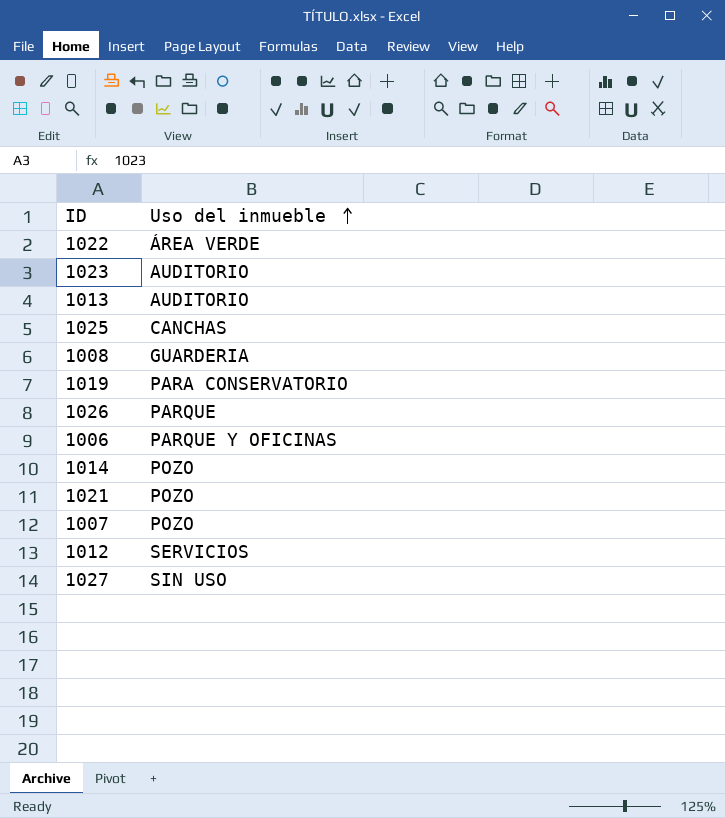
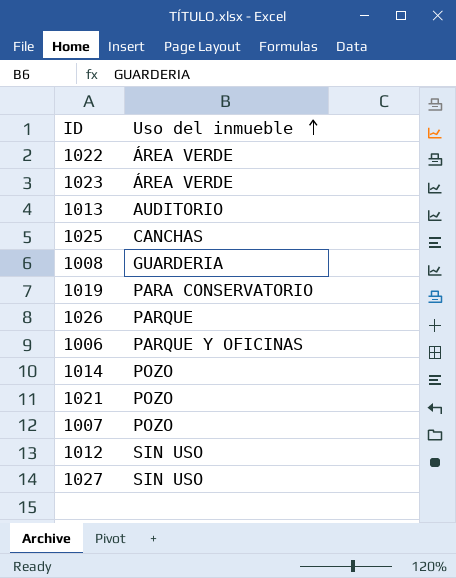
1023 | Uso del inmueble: AUDITORIO -> ÁREA VERDE
1012 | Uso del inmueble: SERVICIOS -> SIN USO

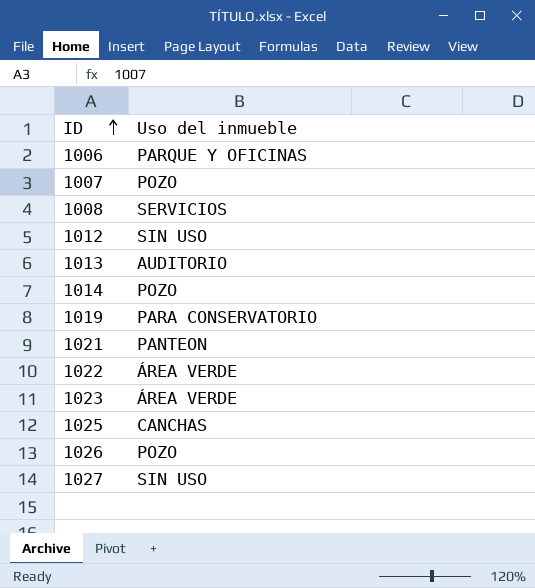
row order: Uso del inmueble ascending -> ID ascending
1008 | Uso del inmueble: GUARDERIA -> SERVICIOS
1021 | Uso del inmueble: POZO -> PANTEON
1026 | Uso del inmueble: PARQUE -> POZO

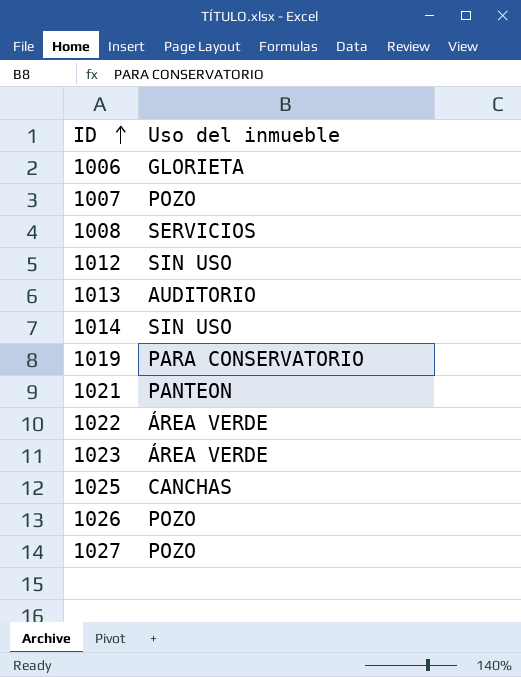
1006 | Uso del inmueble: PARQUE Y OFICINAS -> GLORIETA
1014 | Uso del inmueble: POZO -> SIN USO
1027 | Uso del inmueble: SIN USO -> POZO

